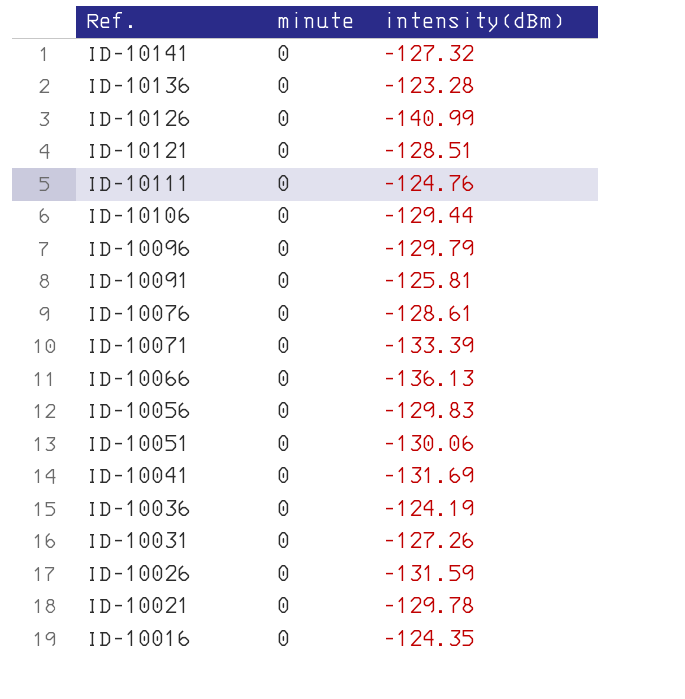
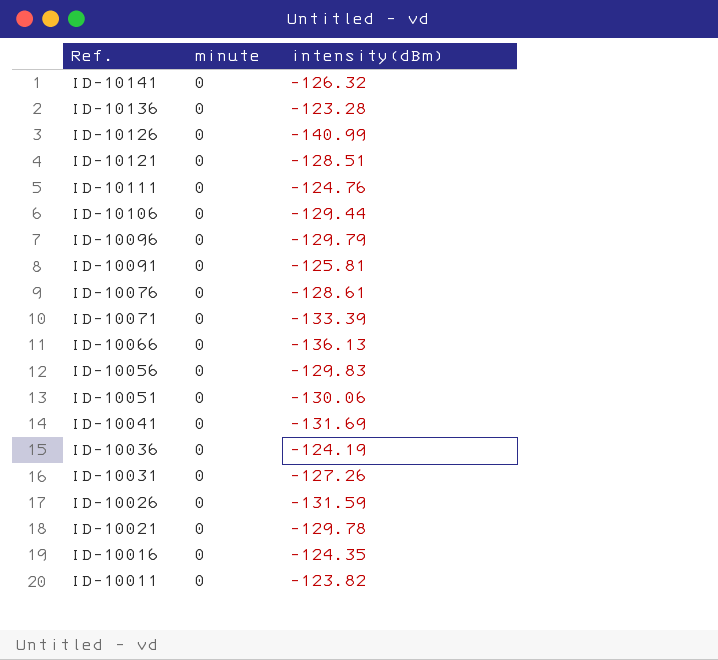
ID-10141 | intensity(dBm): -127.32 -> -126.32
row ID-10011: none -> 0 | -123.82

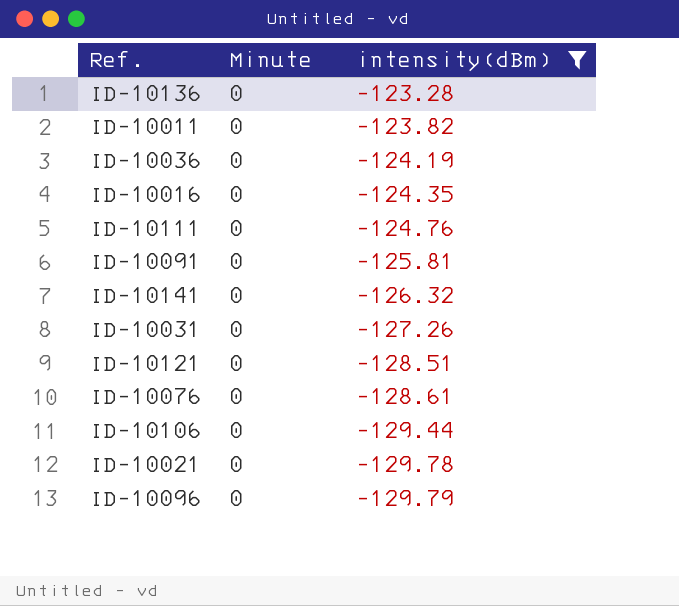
filter: none -> intensity(dBm) >= -129.79
row order: Ref. descending -> intensity(dBm) descending
column name: minute -> Minute

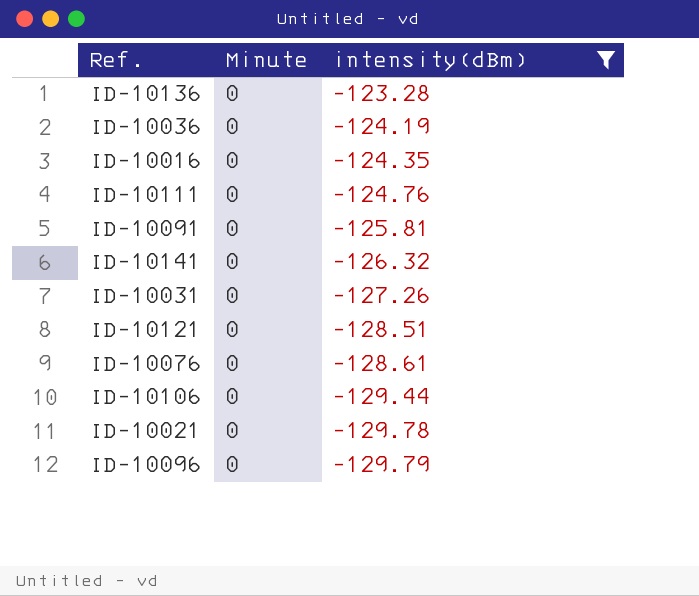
row ID-10011: 0 | -123.82 -> none

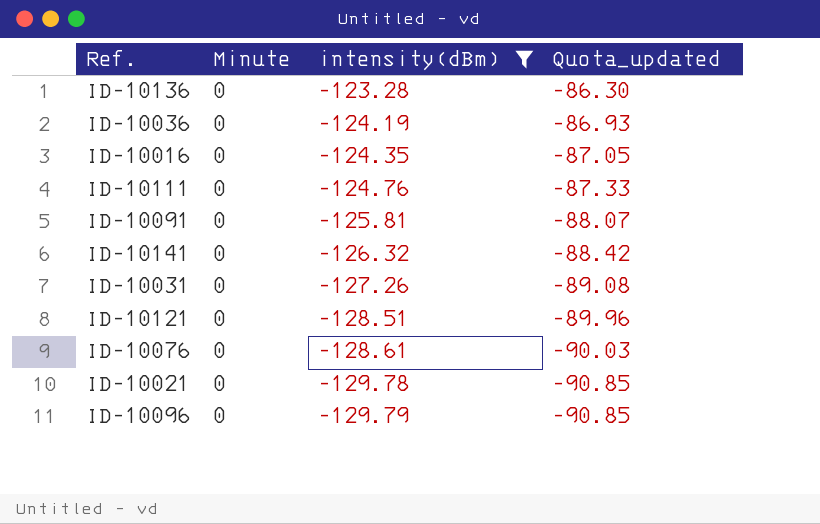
column Quota_updated | formula: none -> [intensity(dBm)] * 0.7
row ID-10106: 0 | -129.44 -> none

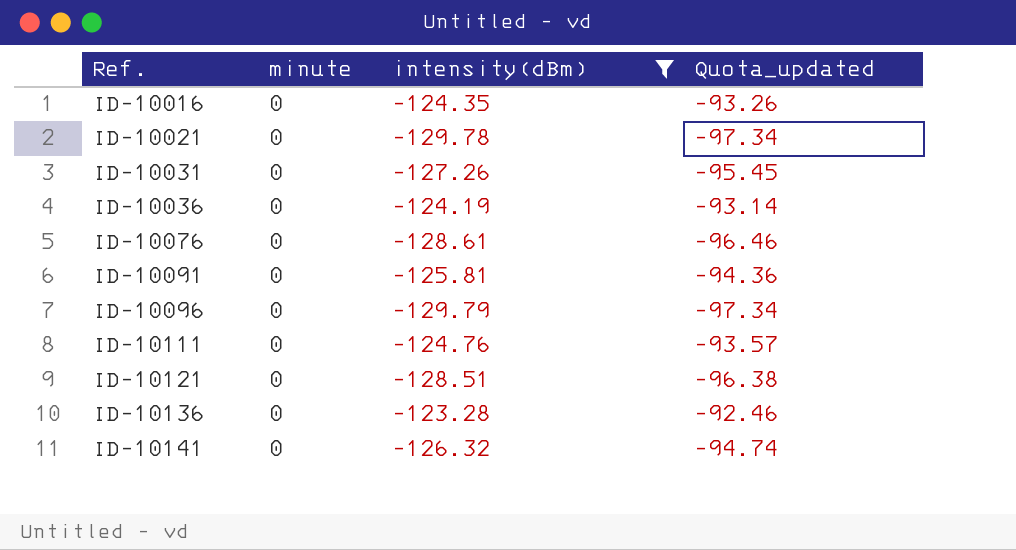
row order: intensity(dBm) descending -> Ref. ascending
column name: Minute -> minute
column Quota_updated | formula: [intensity(dBm)] * 0.7 -> [intensity(dBm)] * 0.75

